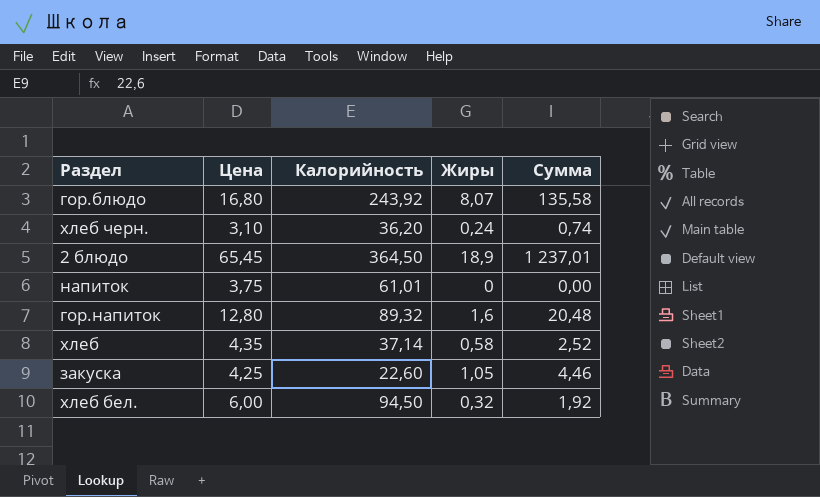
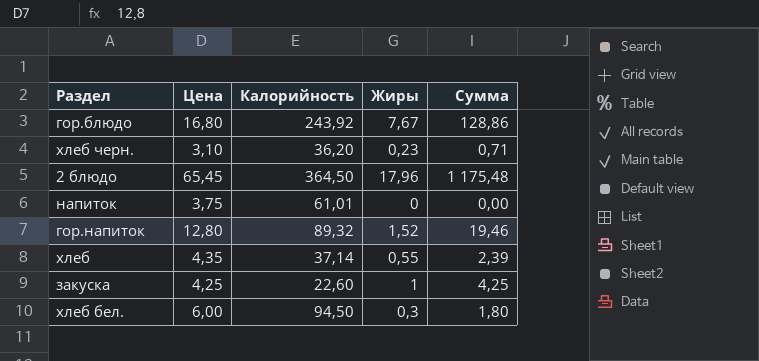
гор.блюдо | Жиры: 8,07 -> 7,67
гор.блюдо | Сумма: 135,58 -> 128,86
хлеб черн. | Жиры: 0,24 -> 0,23
хлеб черн. | Сумма: 0,74 -> 0,71
2 блюдо | Жиры: 18,9 -> 17,96
2 блюдо | Сумма: 1 237,01 -> 1 175,48
гор.напиток | Жиры: 1,6 -> 1,52
гор.напиток | Сумма: 20,48 -> 19,46
хлеб | Жиры: 0,58 -> 0,55
хлеб | Сумма: 2,52 -> 2,39
закуска | Жиры: 1,05 -> 1
закуска | Сумма: 4,46 -> 4,25
хлеб бел. | Жиры: 0,32 -> 0,3
хлеб бел. | Сумма: 1,92 -> 1,80

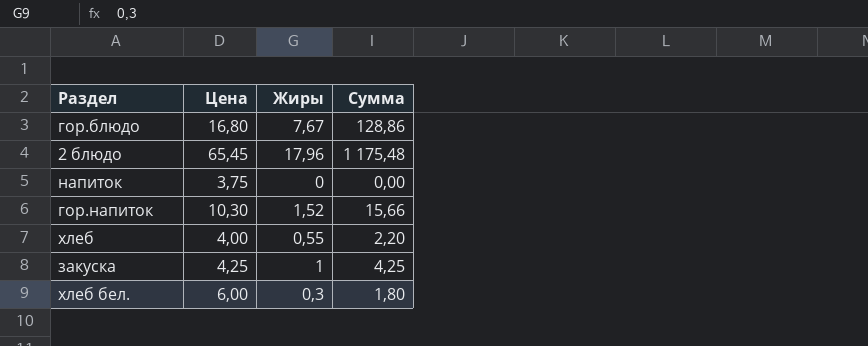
column Калорийность | position: 3 -> none
row хлеб черн.: 3,10 | 36,20 | 0,23 | 0,71 -> none
гор.напиток | Цена: 12,80 -> 10,30
гор.напиток | Сумма: 19,46 -> 15,66
хлеб | Цена: 4,35 -> 4,00
хлеб | Сумма: 2,39 -> 2,20

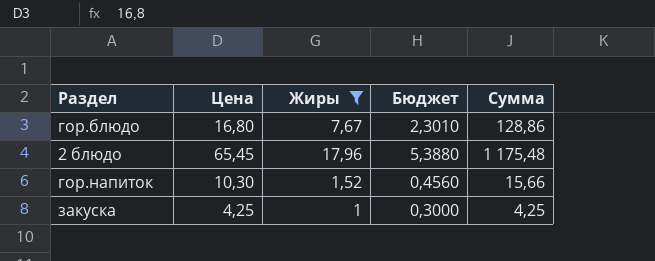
filter: none -> Жиры >= 1
column Бюджет | formula: none -> [Жиры] * 0,3

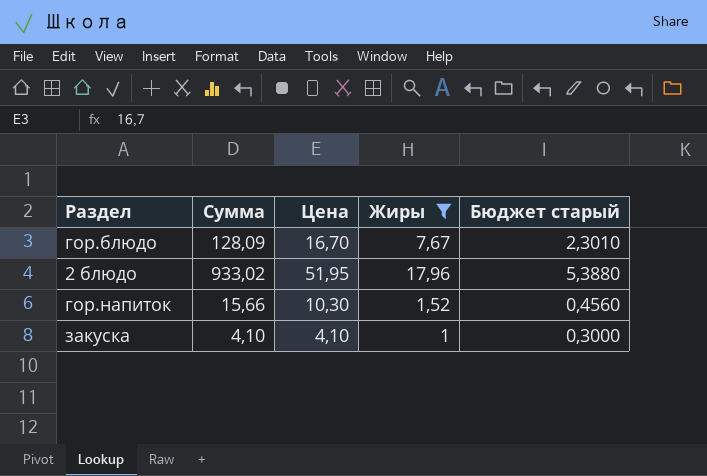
column Сумма | position: 5 -> 2
column name: Бюджет -> Бюджет старый
гор.блюдо | Сумма: 128,86 -> 128,09
гор.блюдо | Цена: 16,80 -> 16,70
2 блюдо | Сумма: 1 175,48 -> 933,02
2 блюдо | Цена: 65,45 -> 51,95
закуска | Сумма: 4,25 -> 4,10
закуска | Цена: 4,25 -> 4,10

